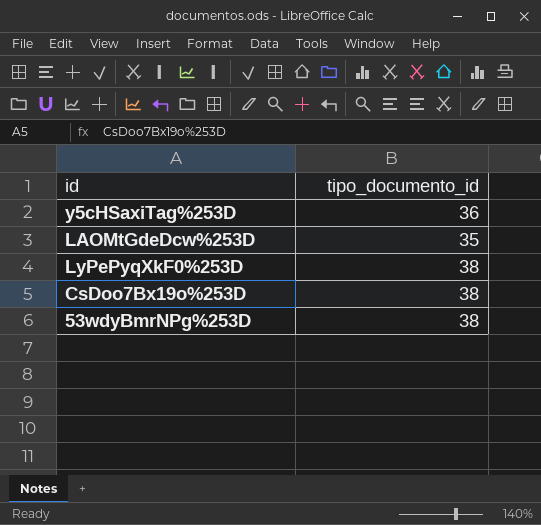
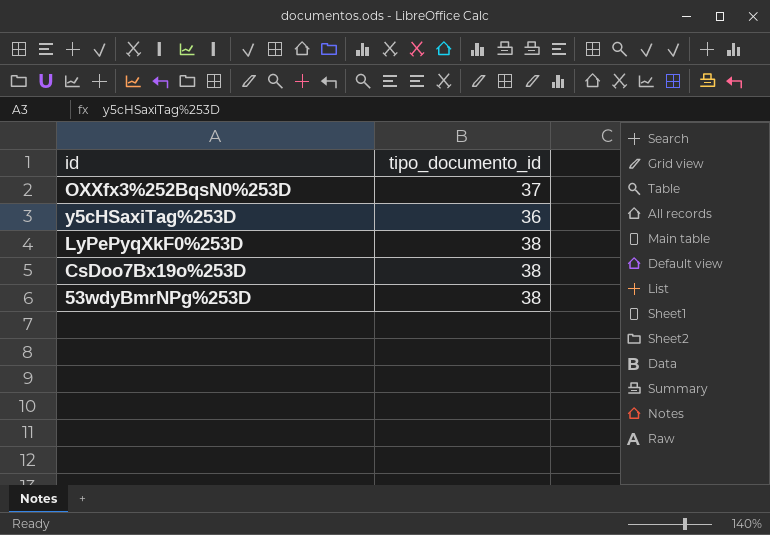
row LAOMtGdeDcw%253D: 35 -> none
row OXXfx3%252BqsN0%253D: none -> 37

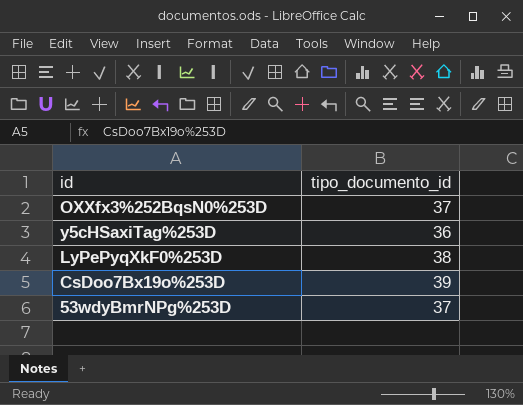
CsDoo7Bx19o%253D | tipo_documento_id: 38 -> 39
53wdyBmrNPg%253D | tipo_documento_id: 38 -> 37

